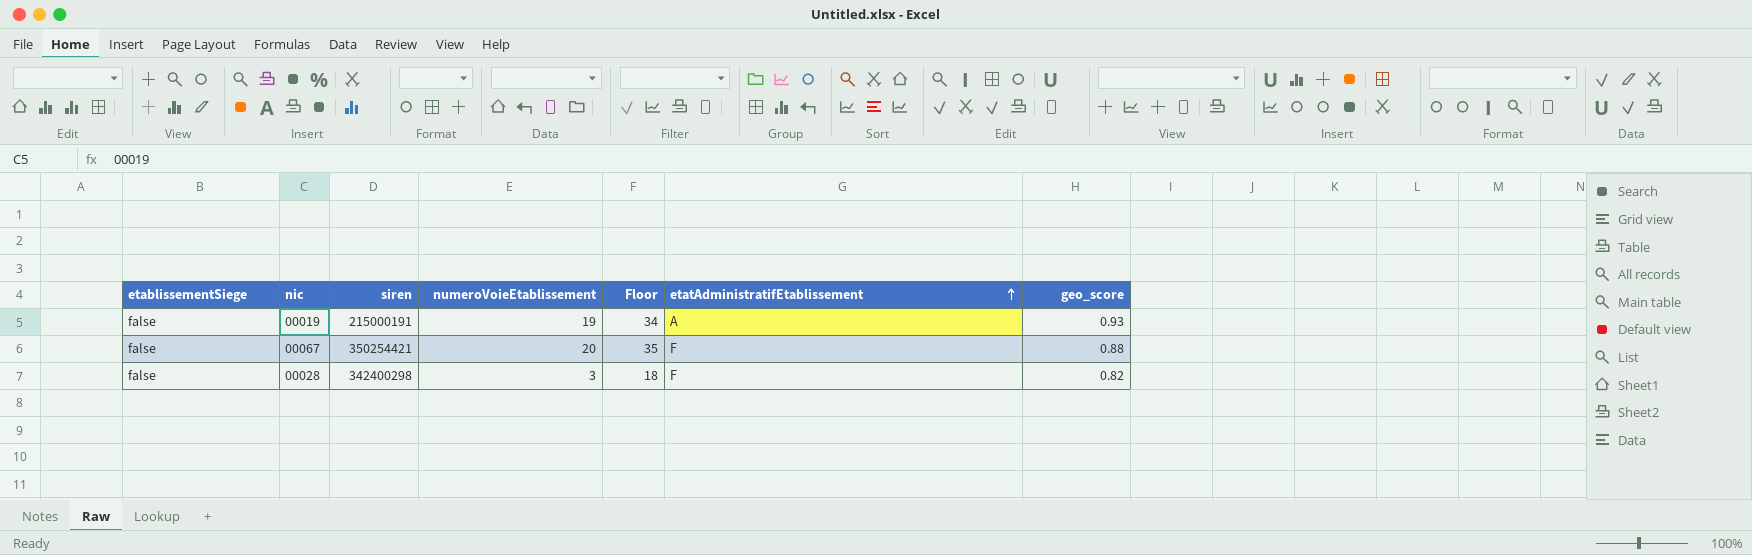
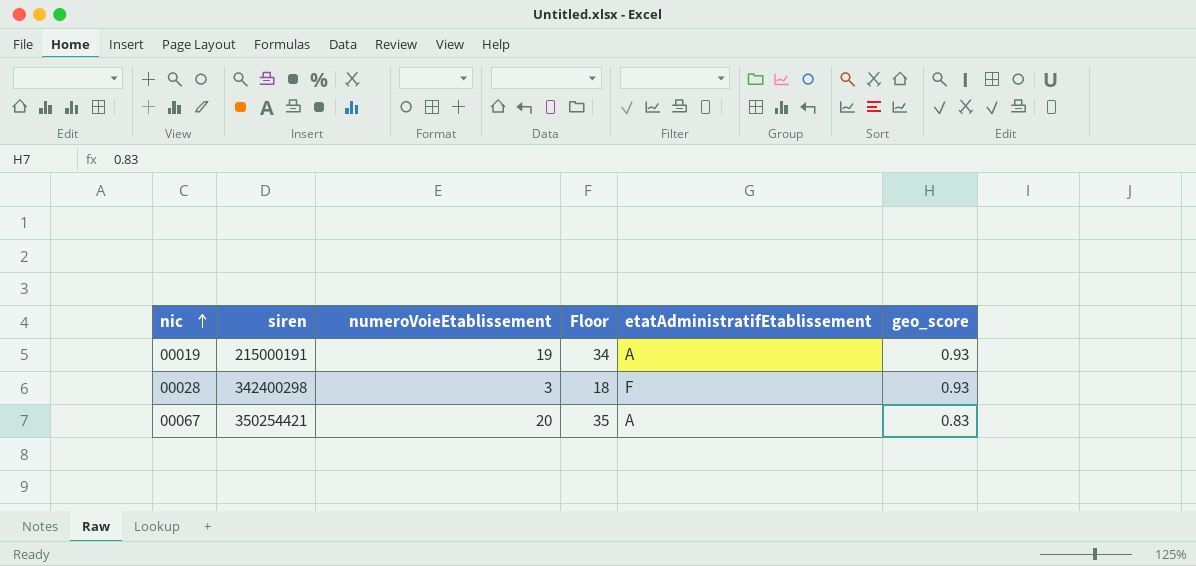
row order: etatAdministratifEtablissement ascending -> nic ascending
column etablissementSiege | position: 1 -> none
00028 | geo_score: 0.82 -> 0.93
00067 | etatAdministratifEtablissement: F -> A
00067 | geo_score: 0.88 -> 0.83

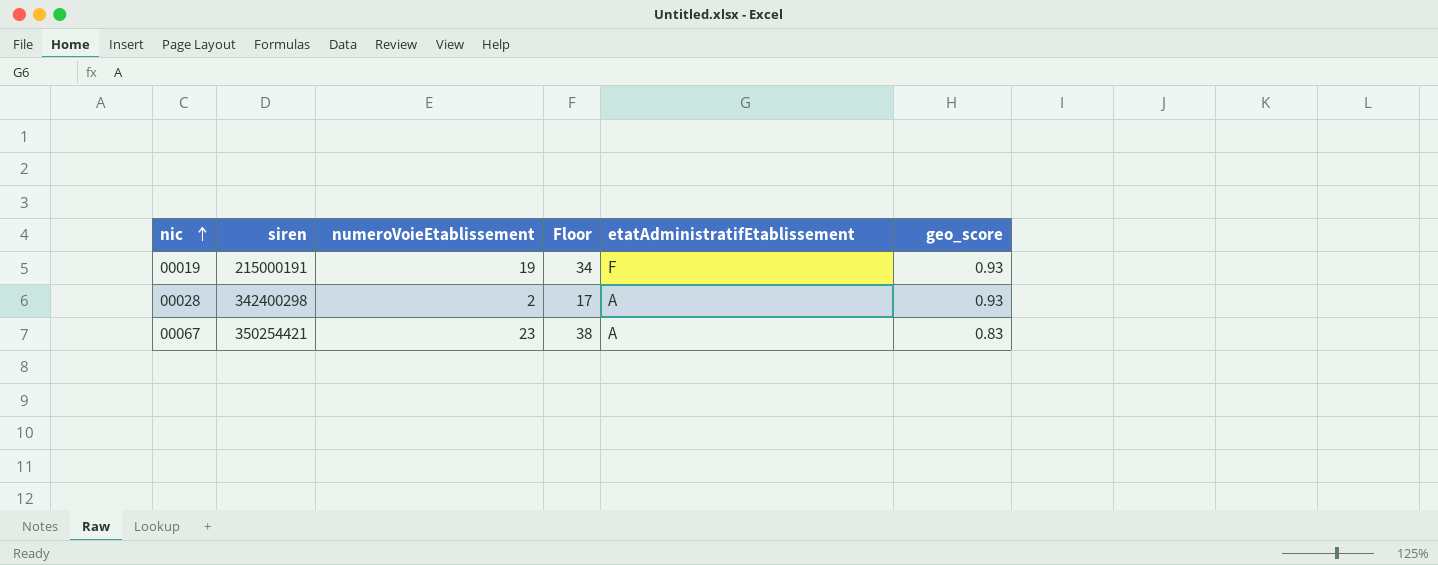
00019 | etatAdministratifEtablissement: A -> F
00028 | numeroVoieEtablissement: 3 -> 2
00028 | Floor: 18 -> 17
00028 | etatAdministratifEtablissement: F -> A
00067 | numeroVoieEtablissement: 20 -> 23
00067 | Floor: 35 -> 38

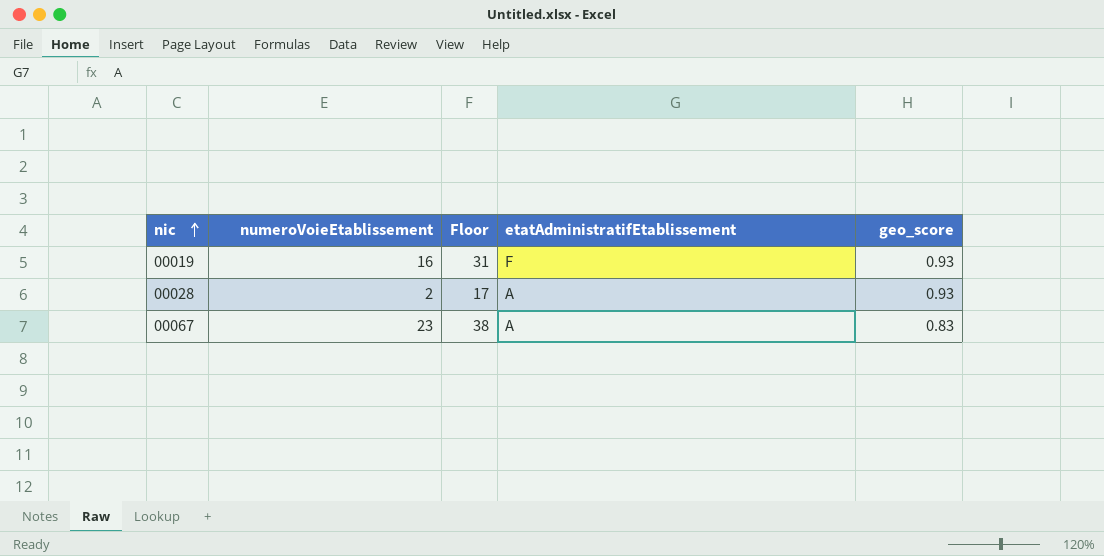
column siren | position: 2 -> none
00019 | numeroVoieEtablissement: 19 -> 16
00019 | Floor: 34 -> 31

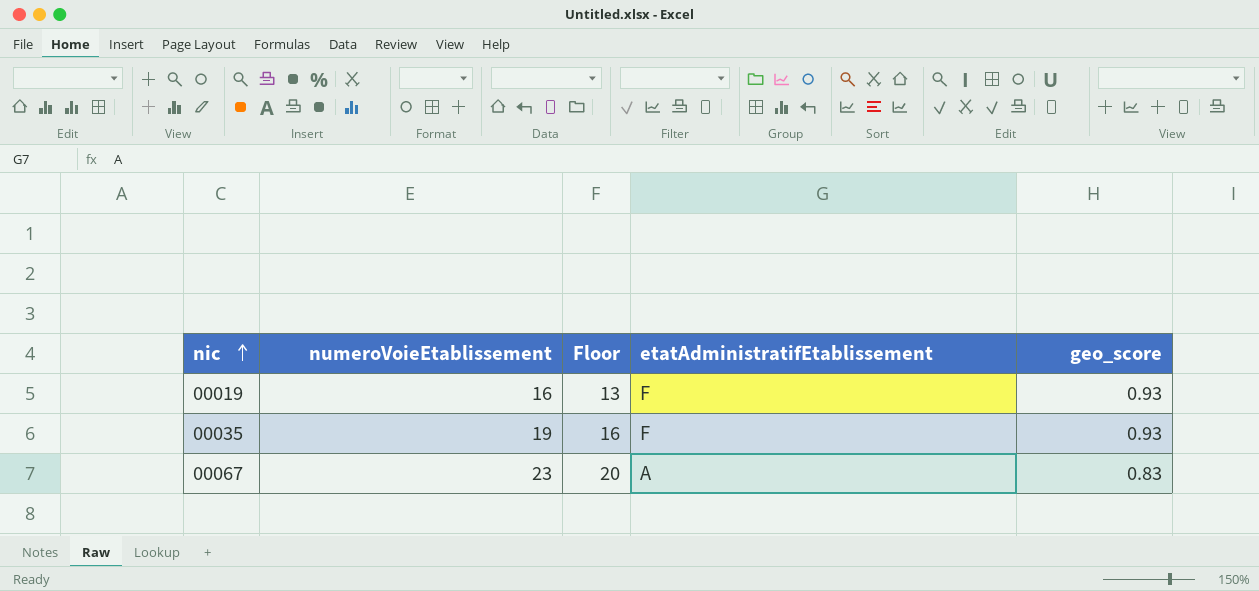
column Floor | formula: [numeroVoieEtablissement] + 15 -> [numeroVoieEtablissement] - 3
row 00028: 2 | 17 | A | 0.93 -> none
row 00035: none -> 19 | 16 | F | 0.93

